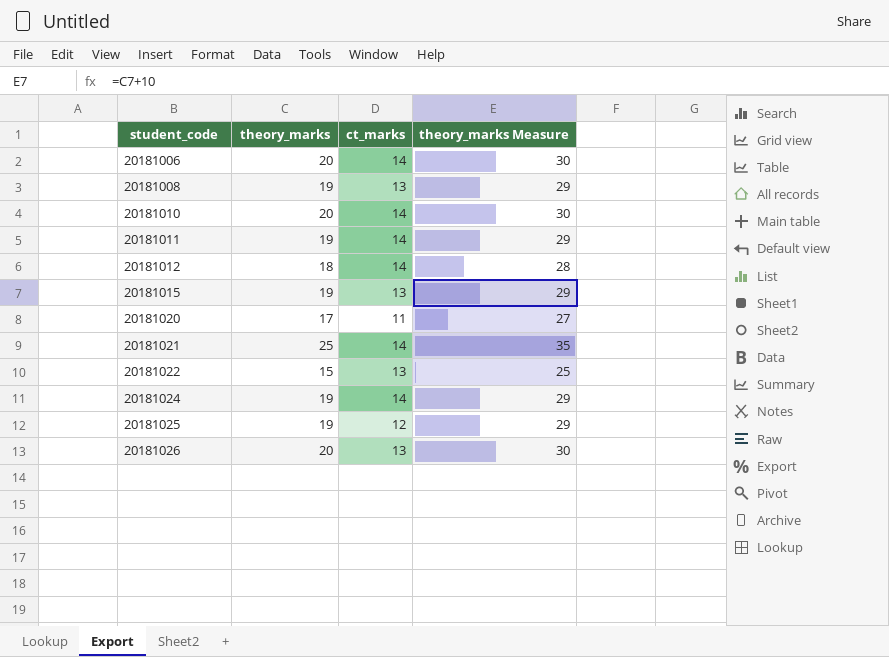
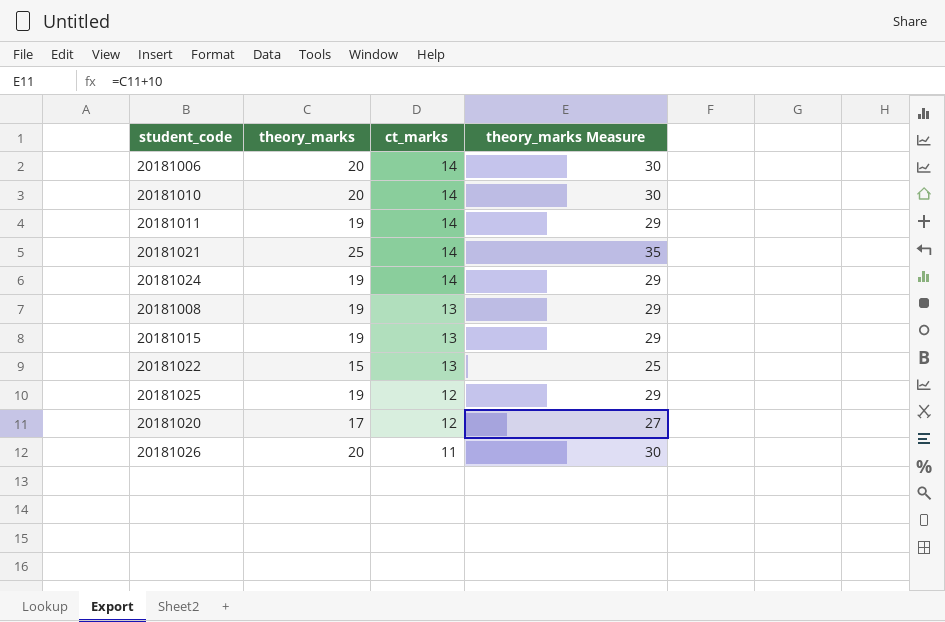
row order: student_code ascending -> ct_marks descending
row 20181012: 18 | 14 | 28 -> none
20181020 | ct_marks: 11 -> 12
20181026 | ct_marks: 13 -> 11

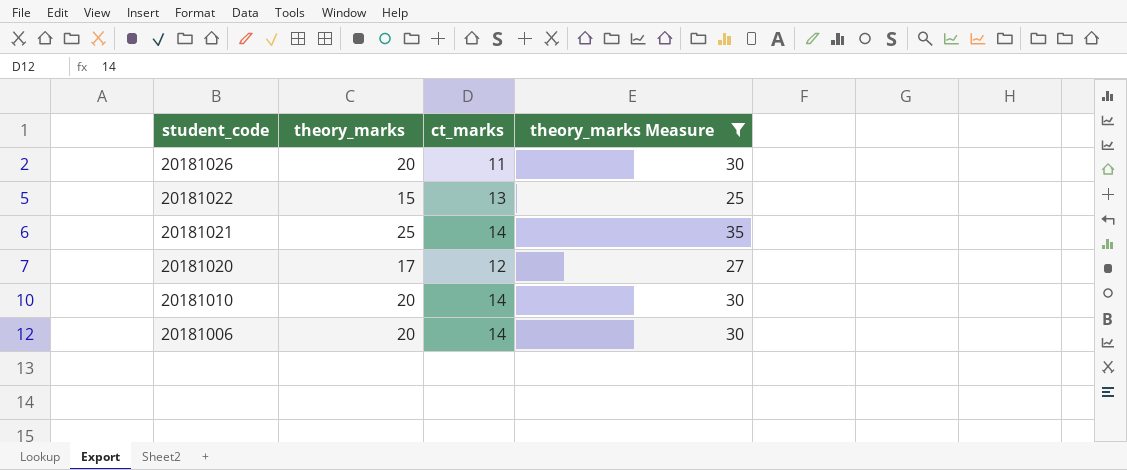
filter: none -> theory_marks Measure != 29
row order: ct_marks descending -> student_code descending

